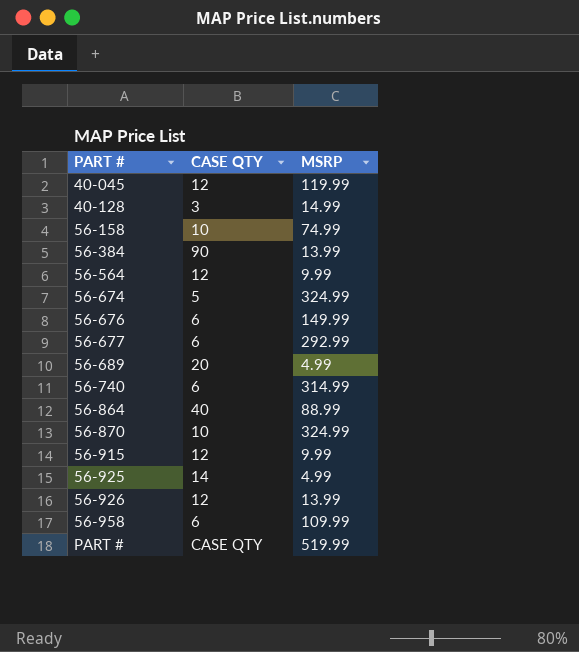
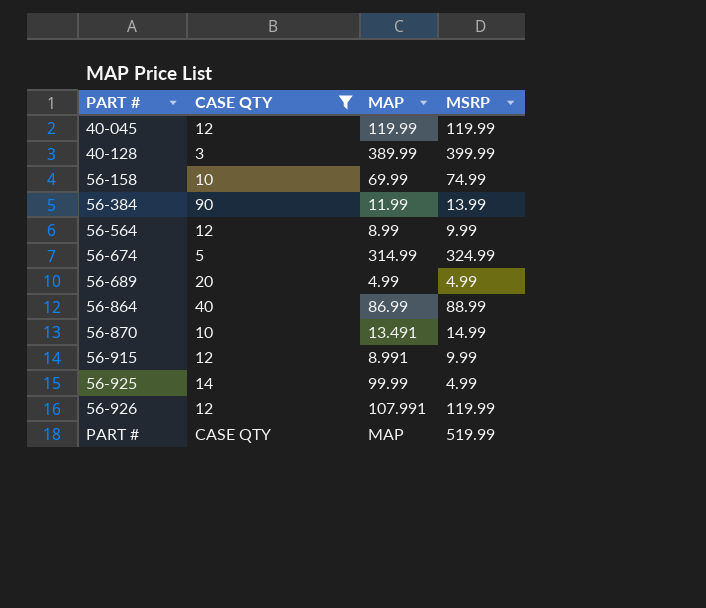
filter: none -> CASE QTY != 6
column MAP | position: none -> 3
40-128 | MSRP: 14.99 -> 399.99
56-870 | MSRP: 324.99 -> 14.99
56-926 | MSRP: 13.99 -> 119.99

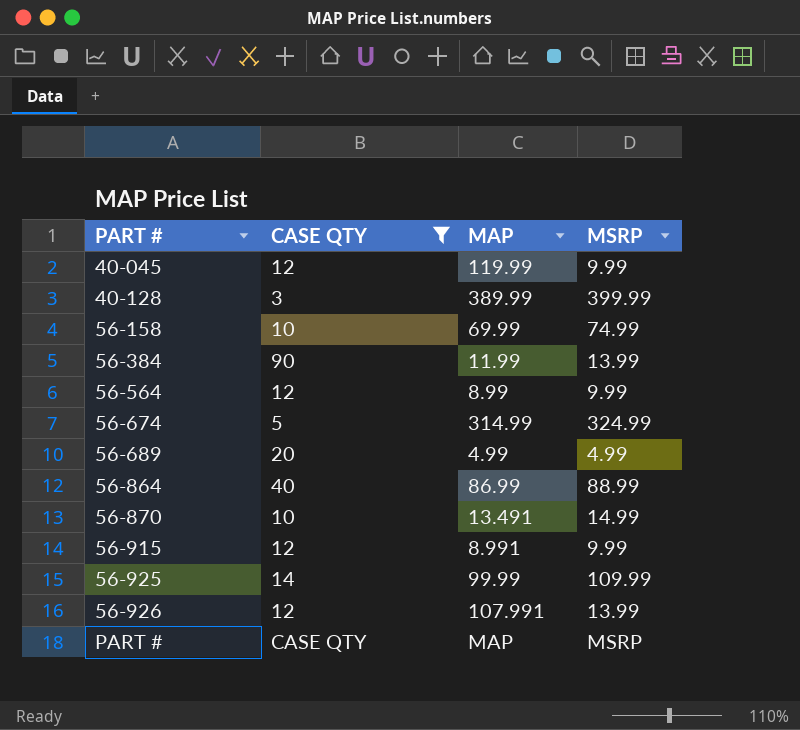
40-045 | MSRP: 119.99 -> 9.99
56-925 | MSRP: 4.99 -> 109.99
56-926 | MSRP: 119.99 -> 13.99
PART # | MSRP: 519.99 -> MSRP

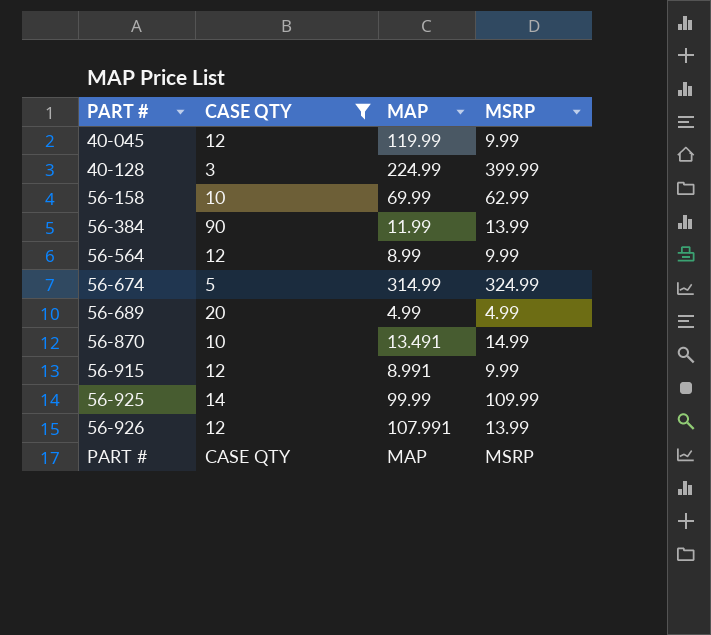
row 56-864: 40 | 86.99 | 88.99 -> none
40-128 | MAP: 389.99 -> 224.99
56-158 | MSRP: 74.99 -> 62.99

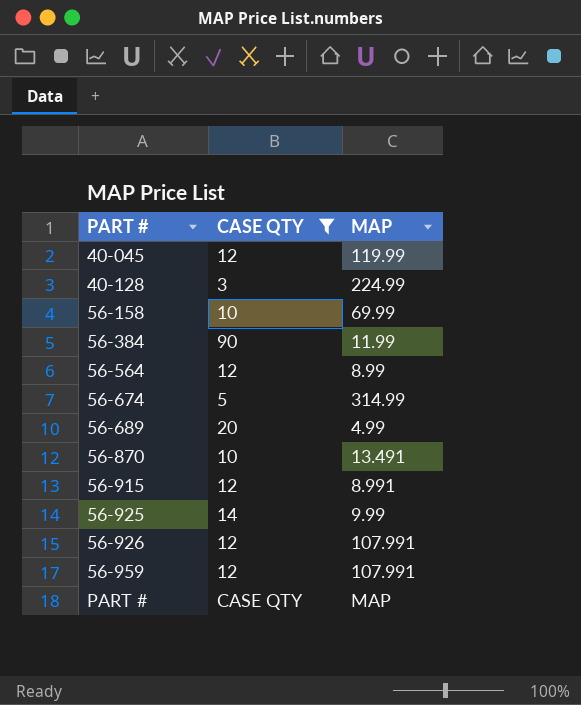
column MSRP | position: 4 -> none
56-925 | MAP: 99.99 -> 9.99
row 56-959: none -> 12 | 107.991

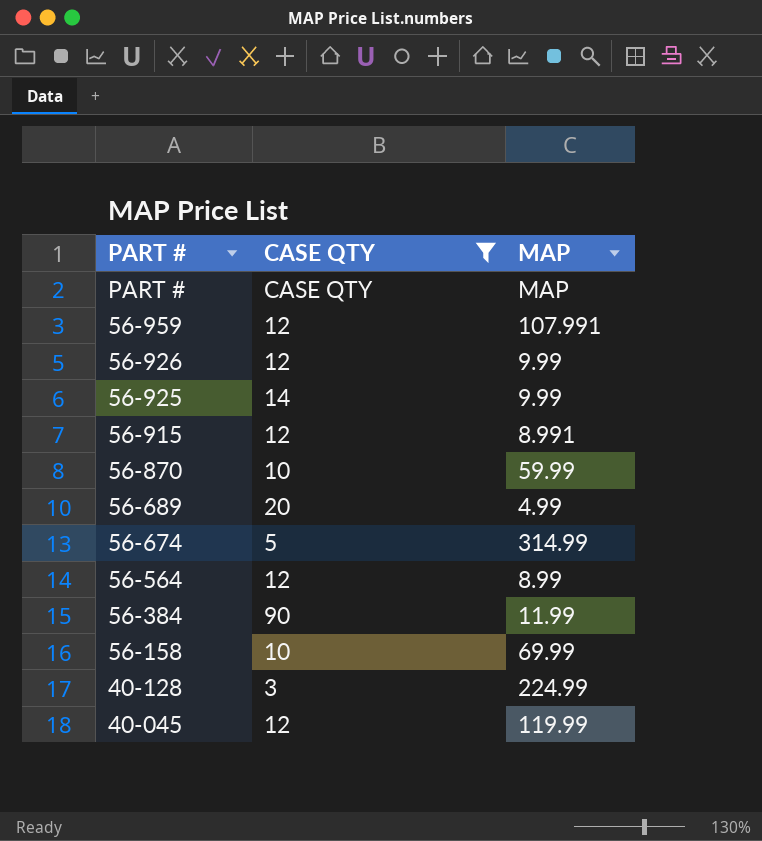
row order: PART # ascending -> PART # descending
56-926 | MAP: 107.991 -> 9.99
56-870 | MAP: 13.491 -> 59.99

